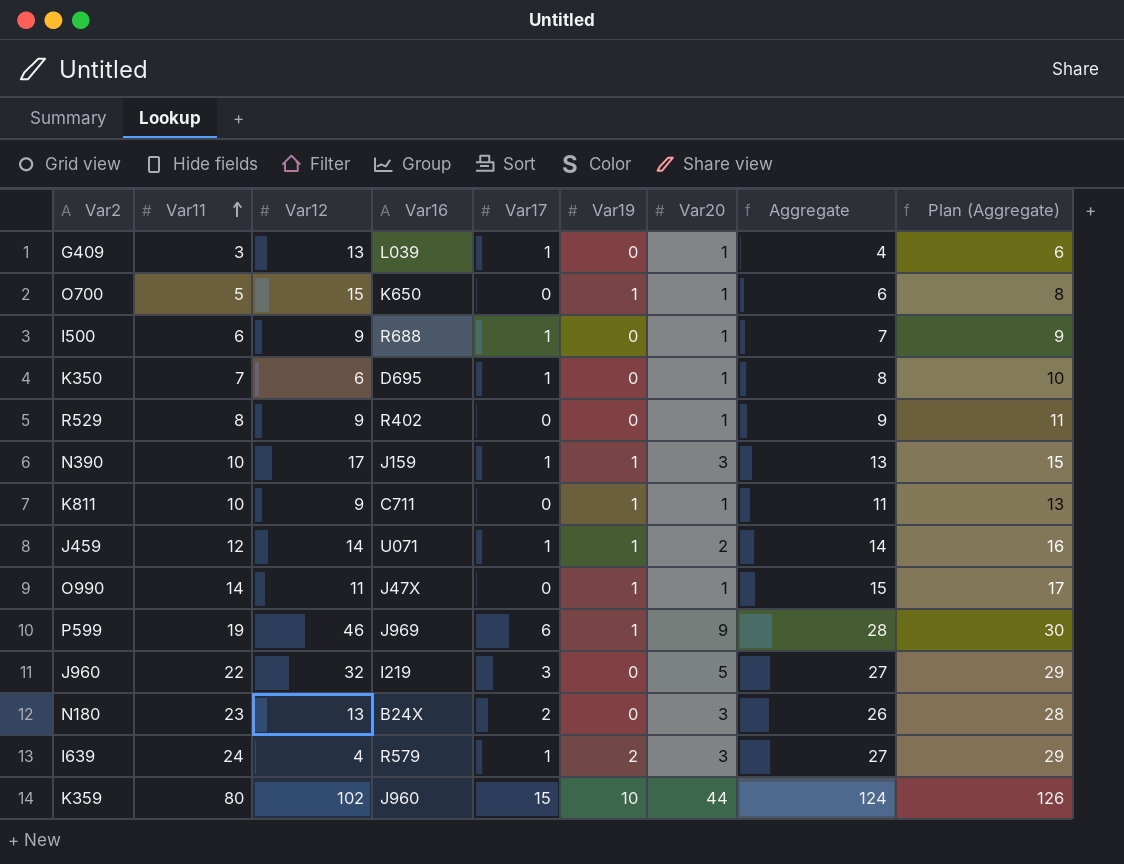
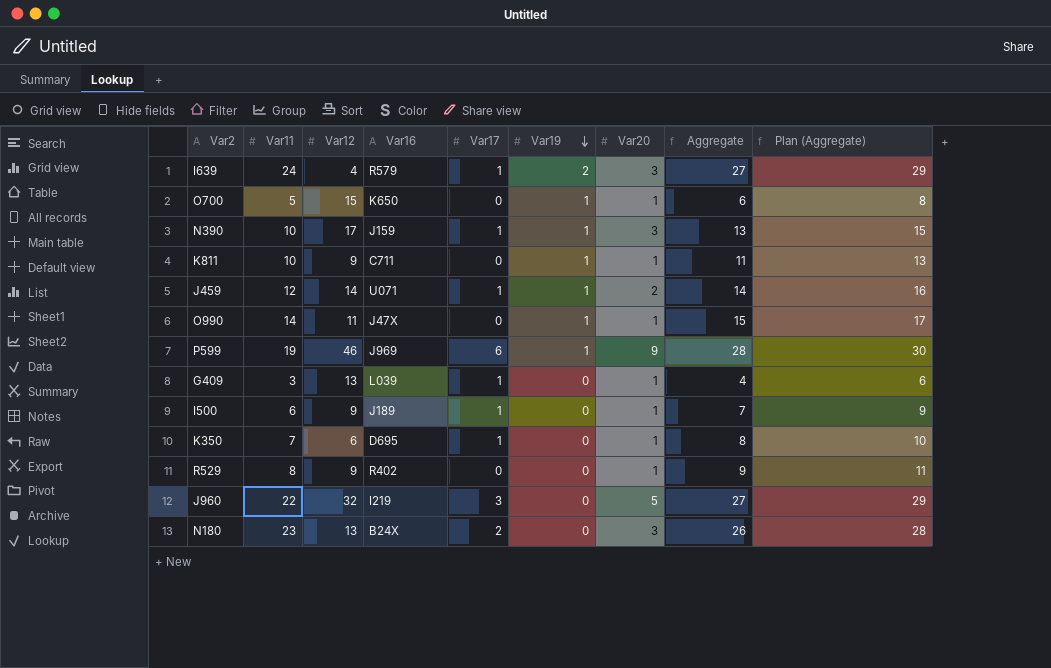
row order: Var11 ascending -> Var19 descending
row K359: 80 | 102 | J960 | 15 | 10 | 44 | 124 | 126 -> none
I500 | Var16: R688 -> J189

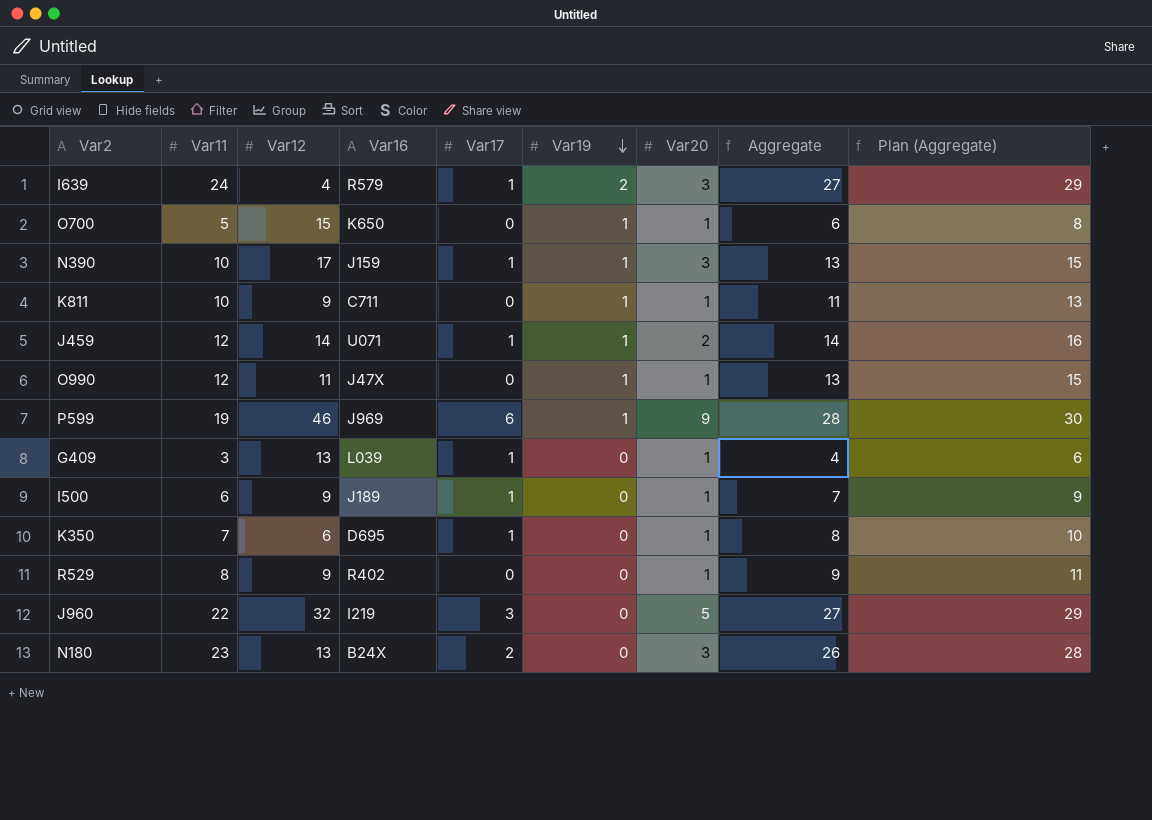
O990 | Var11: 14 -> 12
O990 | Aggregate: 15 -> 13
O990 | Plan (Aggregate): 17 -> 15

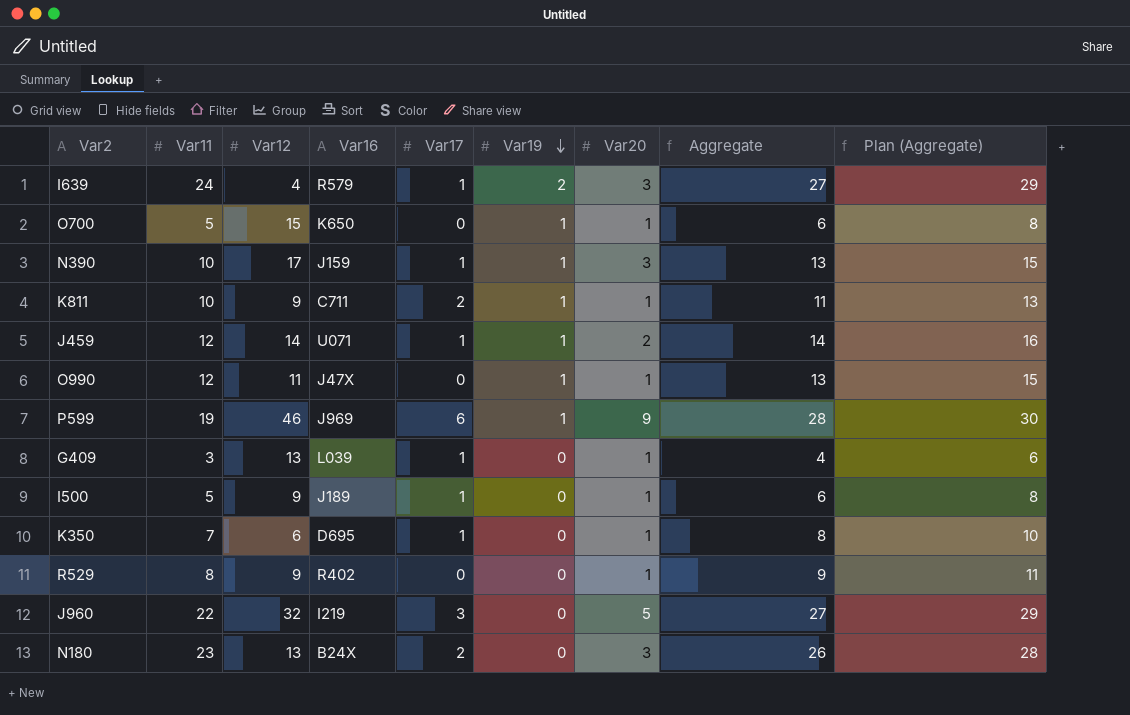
K811 | Var17: 0 -> 2
I500 | Var11: 6 -> 5
I500 | Aggregate: 7 -> 6
I500 | Plan (Aggregate): 9 -> 8

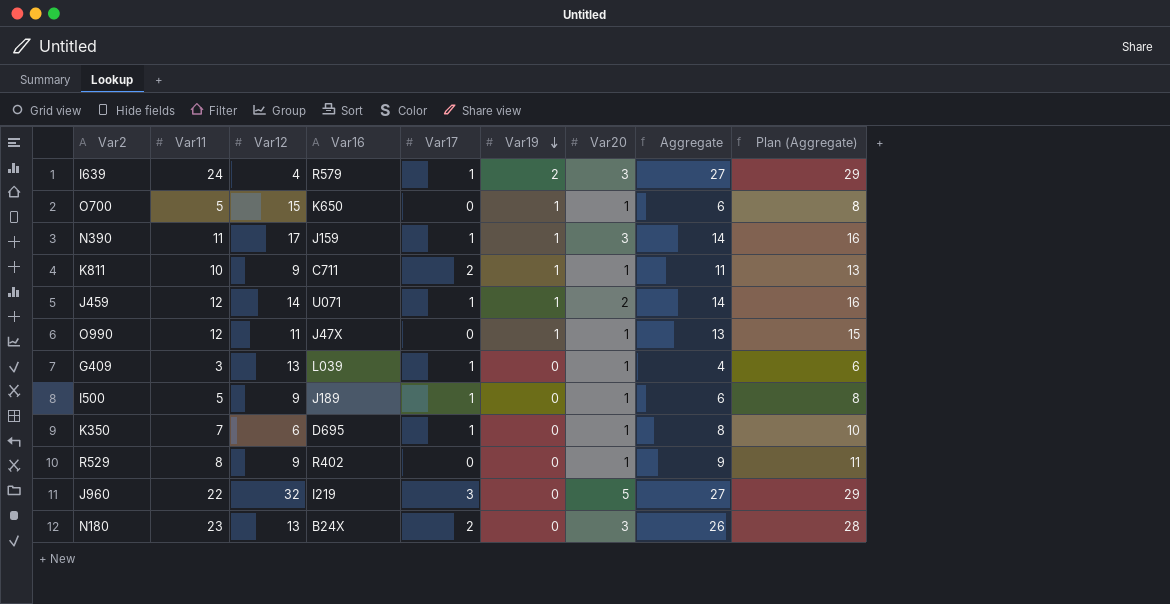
row P599: 19 | 46 | J969 | 6 | 1 | 9 | 28 | 30 -> none
N390 | Var11: 10 -> 11
N390 | Aggregate: 13 -> 14
N390 | Plan (Aggregate): 15 -> 16

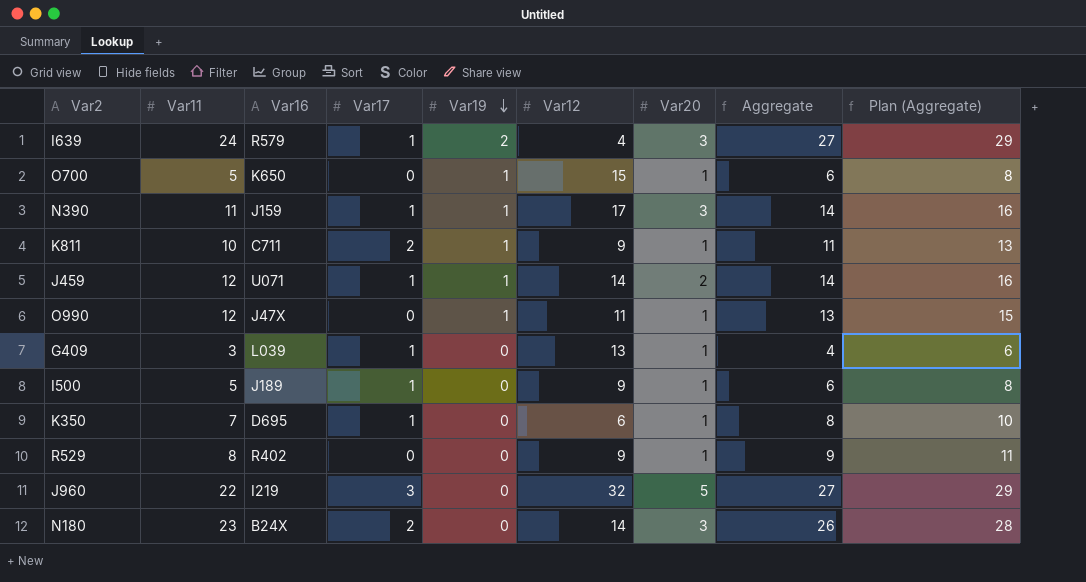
column Var12 | position: 3 -> 6
N180 | Var12: 13 -> 14

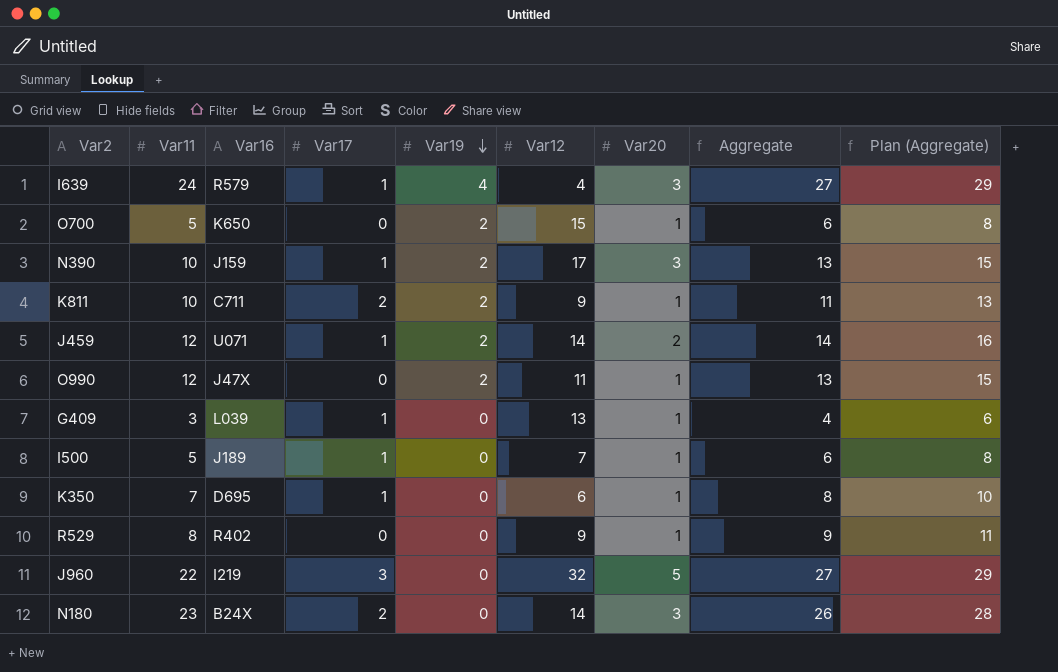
I639 | Var19: 2 -> 4
O700 | Var19: 1 -> 2
N390 | Var11: 11 -> 10
N390 | Var19: 1 -> 2
N390 | Aggregate: 14 -> 13
N390 | Plan (Aggregate): 16 -> 15
K811 | Var19: 1 -> 2
J459 | Var19: 1 -> 2
O990 | Var19: 1 -> 2
I500 | Var12: 9 -> 7

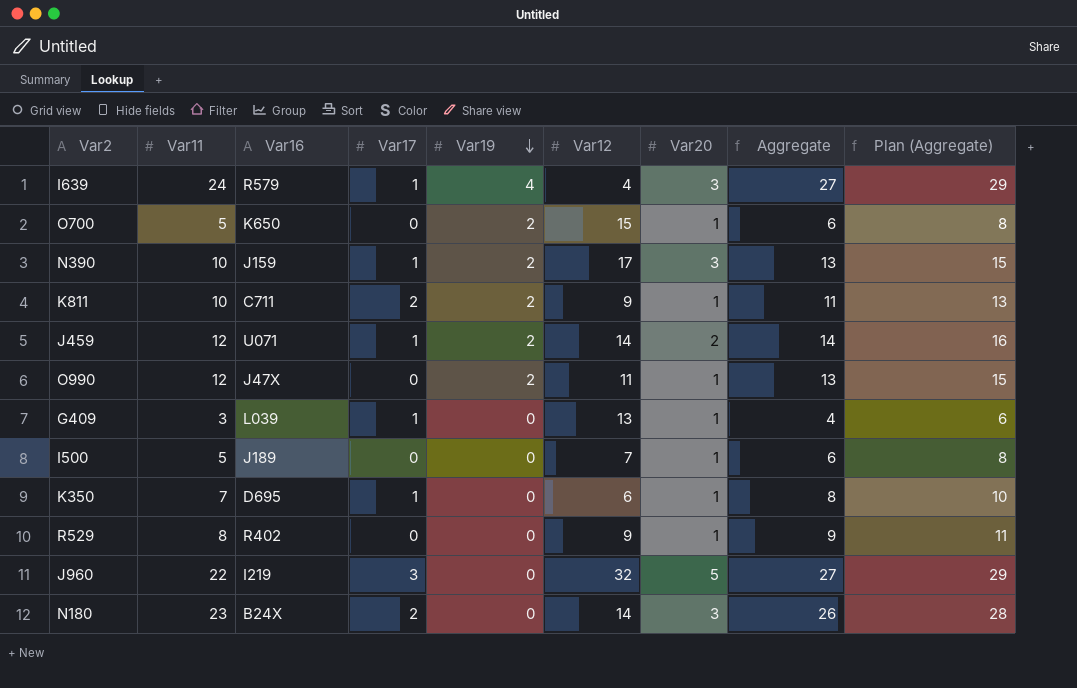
I500 | Var17: 1 -> 0

